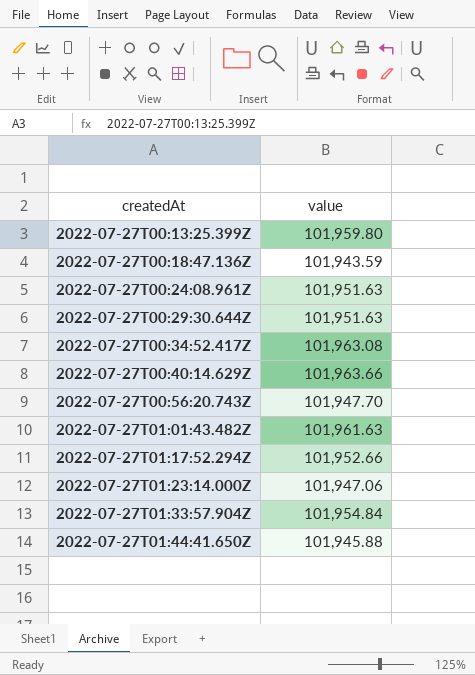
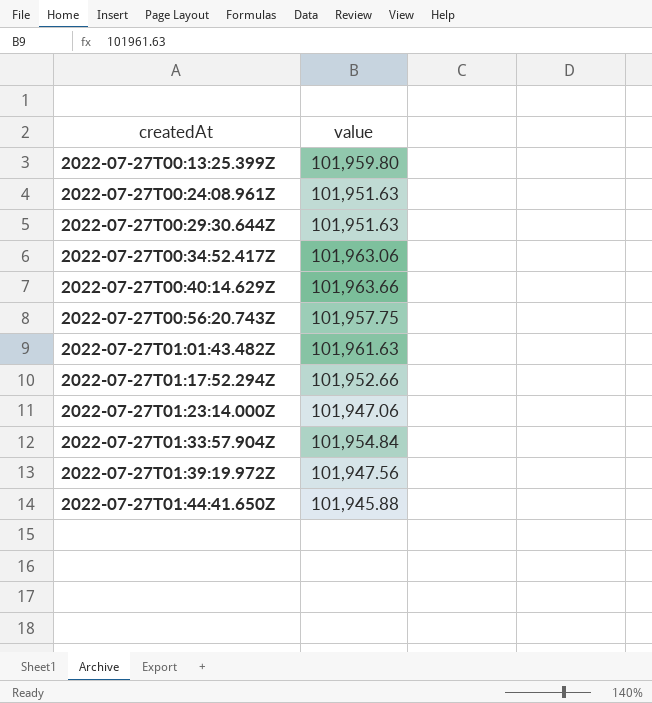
row 2022-07-27T00:18:47.136Z: 101,943.59 -> none
2022-07-27T00:34:52.417Z | value: 101,963.08 -> 101,963.06
2022-07-27T00:56:20.743Z | value: 101,947.70 -> 101,957.75
row 2022-07-27T01:39:19.972Z: none -> 101,947.56

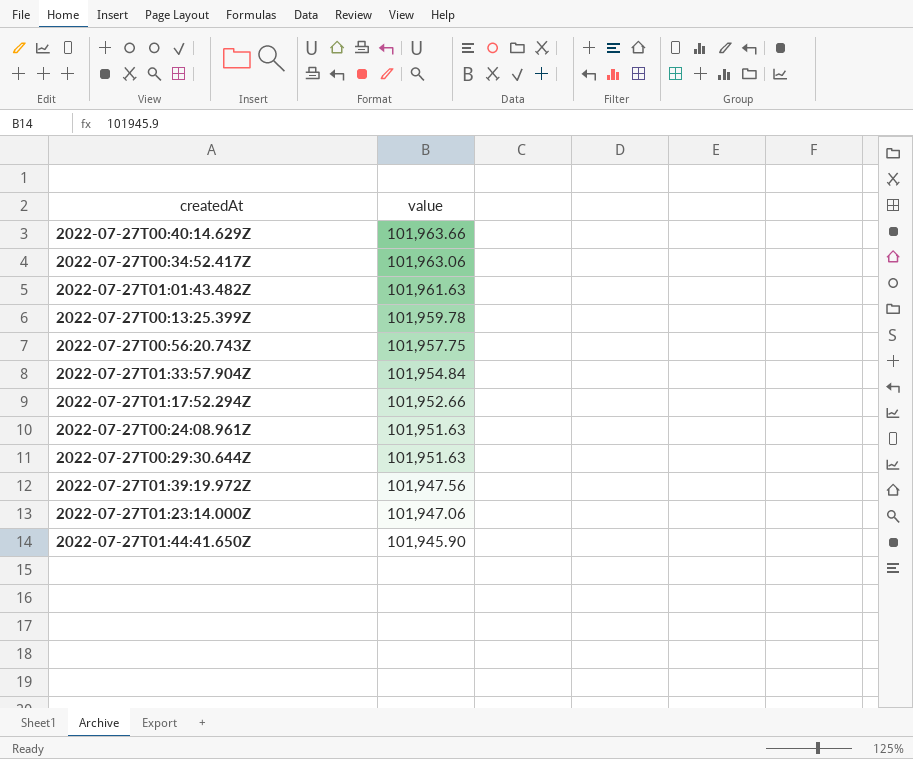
row order: createdAt ascending -> value descending
2022-07-27T00:13:25.399Z | value: 101,959.80 -> 101,959.78
2022-07-27T01:44:41.650Z | value: 101,945.88 -> 101,945.90

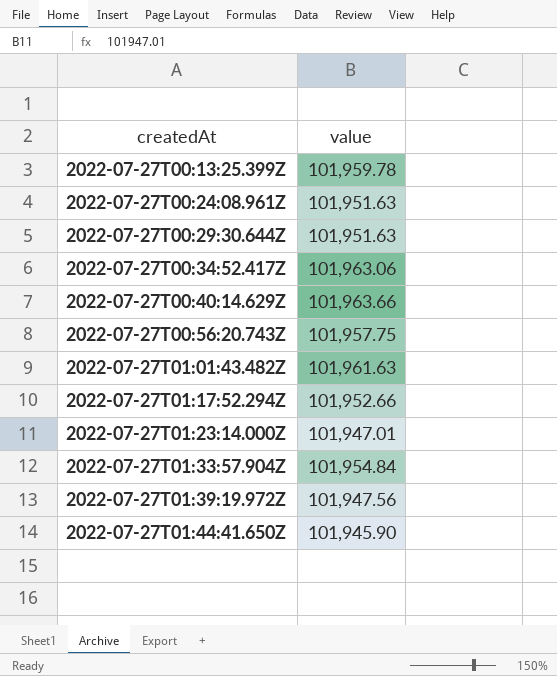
row order: value descending -> createdAt ascending
2022-07-27T01:23:14.000Z | value: 101,947.06 -> 101,947.01

